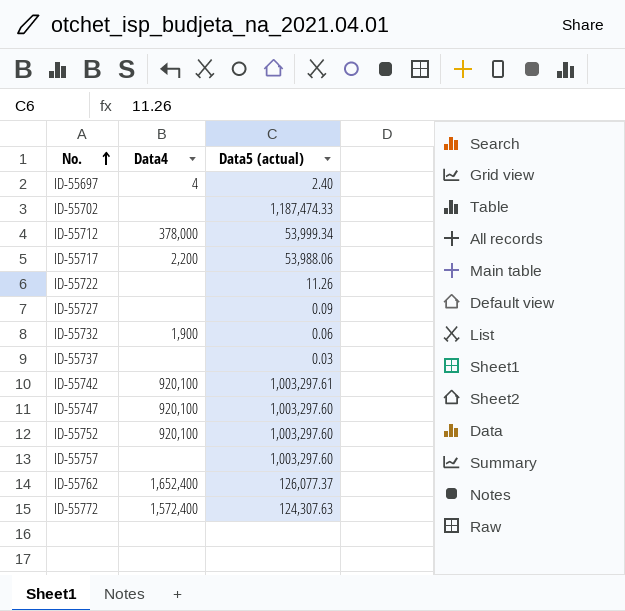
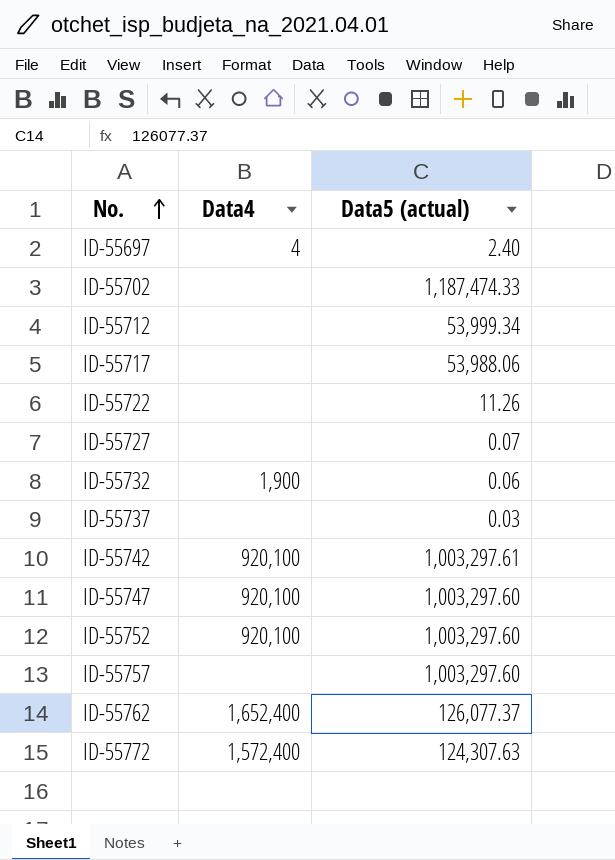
ID-55712 | Data4: 378,000 -> none
ID-55717 | Data4: 2,200 -> none
ID-55727 | Data5 (actual): 0.09 -> 0.07

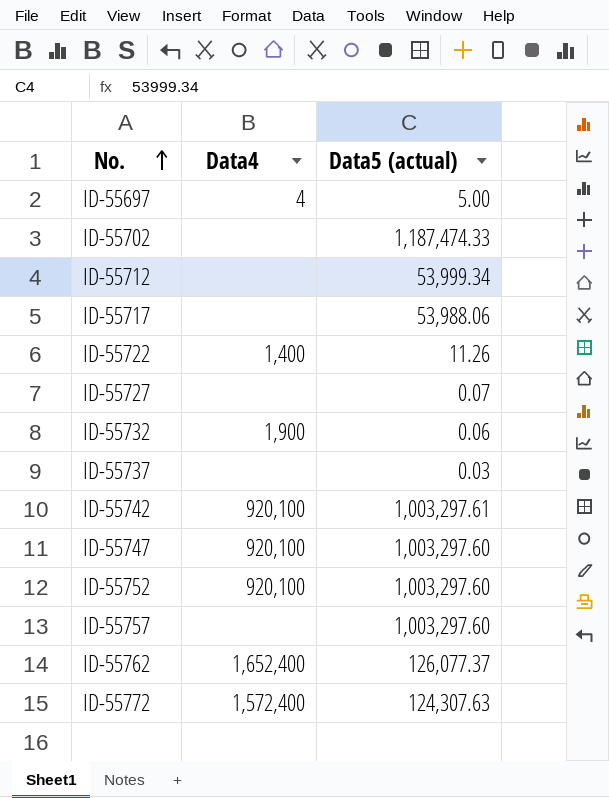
ID-55697 | Data5 (actual): 2.40 -> 5.00
ID-55722 | Data4: none -> 1,400

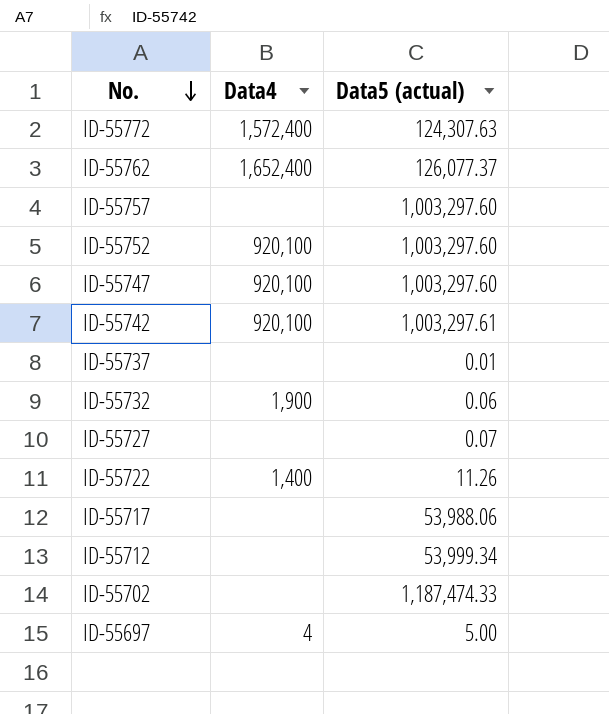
row order: No. ascending -> No. descending
ID-55737 | Data5 (actual): 0.03 -> 0.01

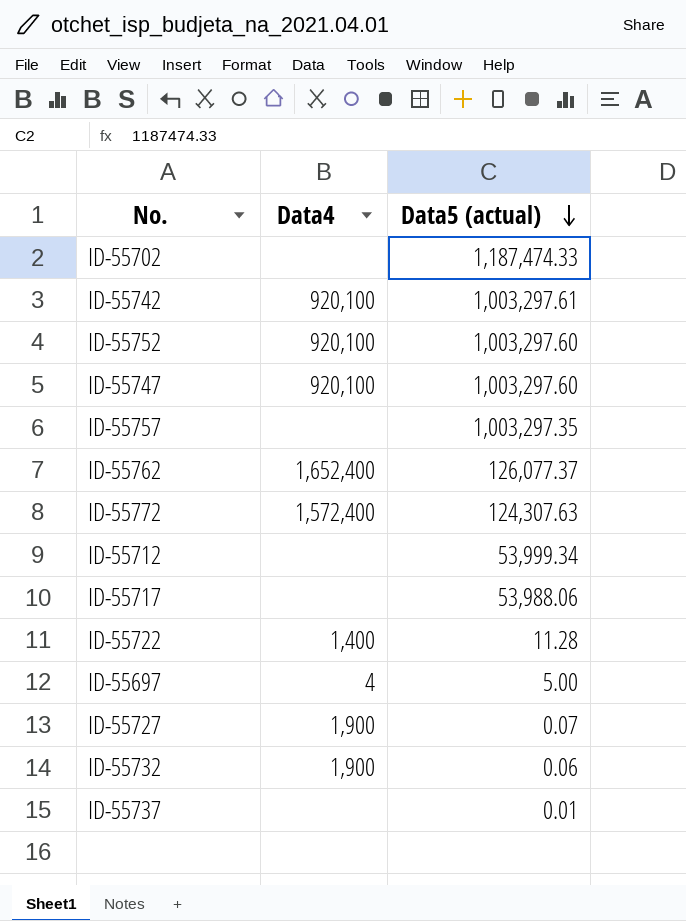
row order: No. descending -> Data5 (actual) descending
ID-55757 | Data5 (actual): 1,003,297.60 -> 1,003,297.35
ID-55722 | Data5 (actual): 11.26 -> 11.28
ID-55727 | Data4: none -> 1,900

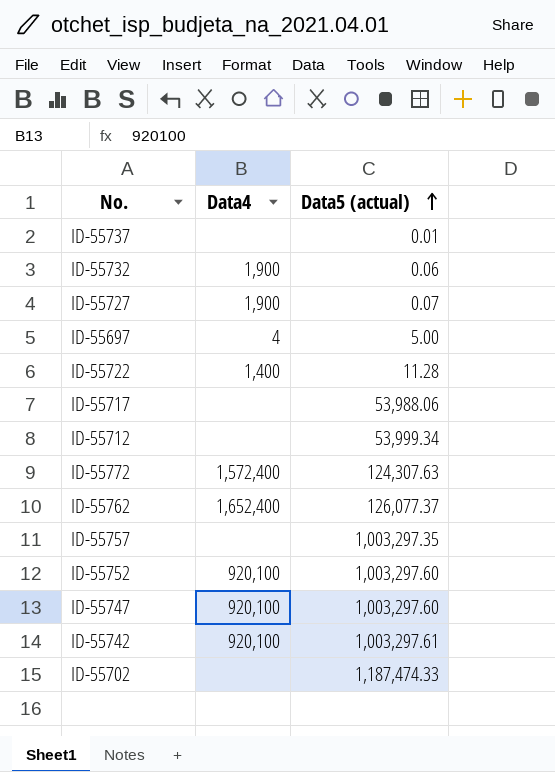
row order: Data5 (actual) descending -> Data5 (actual) ascending

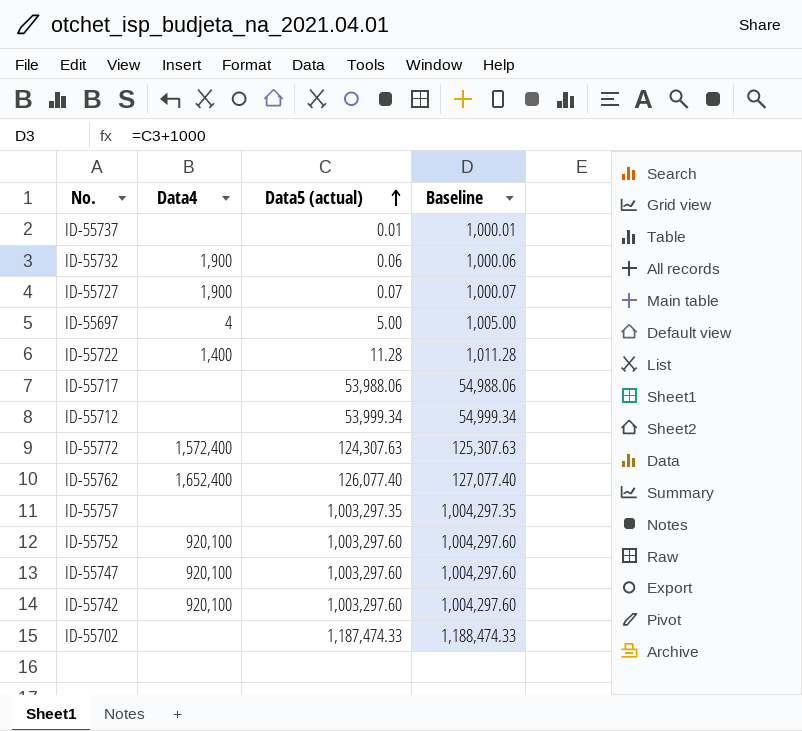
column Baseline | formula: none -> [Data5 (actual)] + 1000
ID-55762 | Data5 (actual): 126,077.37 -> 126,077.40
ID-55742 | Data5 (actual): 1,003,297.61 -> 1,003,297.60

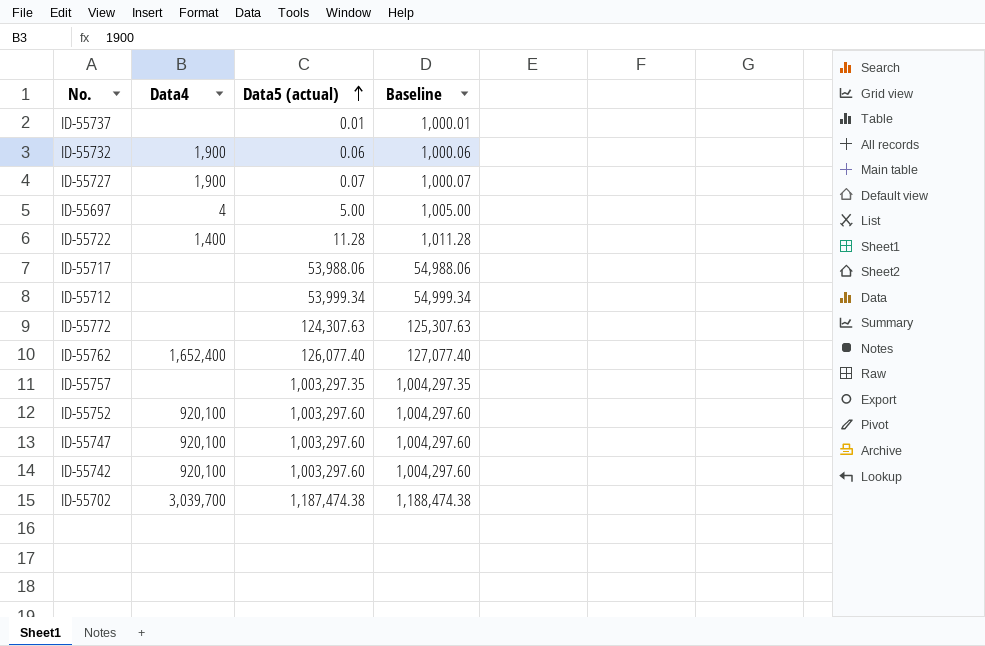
ID-55772 | Data4: 1,572,400 -> none
ID-55702 | Data4: none -> 3,039,700
ID-55702 | Data5 (actual): 1,187,474.33 -> 1,187,474.38
ID-55702 | Baseline: 1,188,474.33 -> 1,188,474.38

